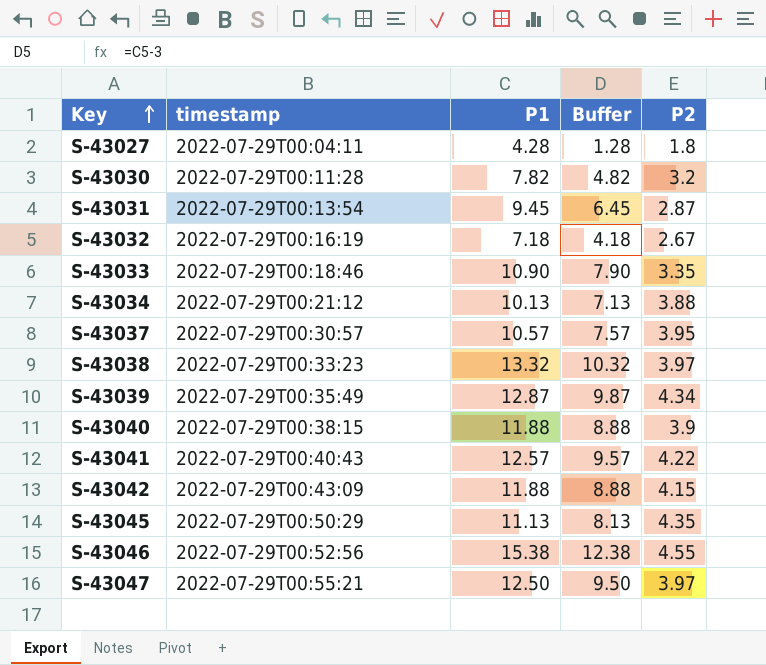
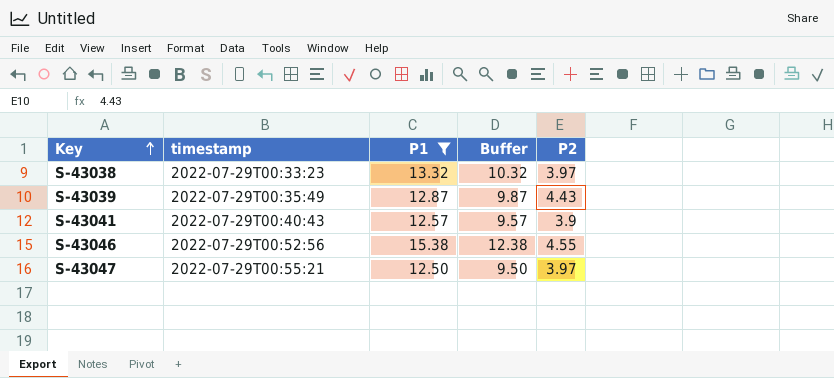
filter: none -> P1 >= 12.50
S-43039 | P2: 4.34 -> 4.43
S-43041 | P2: 4.22 -> 3.9

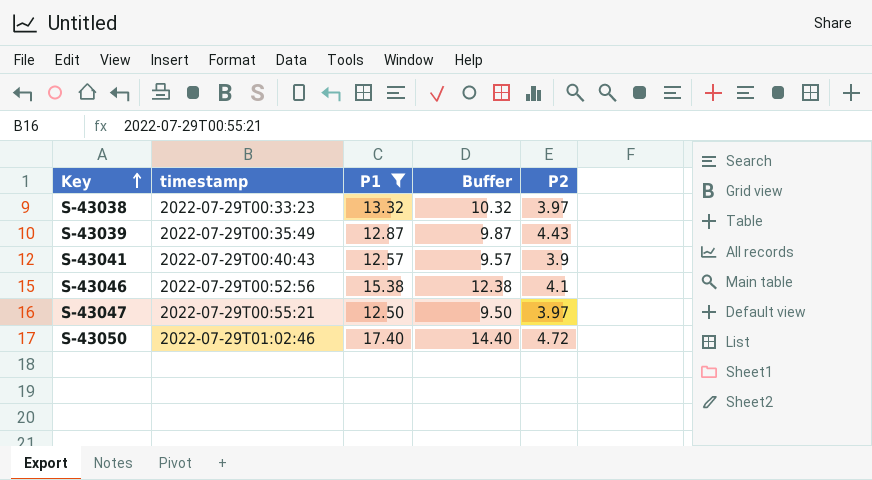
S-43046 | P2: 4.55 -> 4.1
row S-43050: none -> 2022-07-29T01:02:46 | 17.40 | 14.40 | 4.72

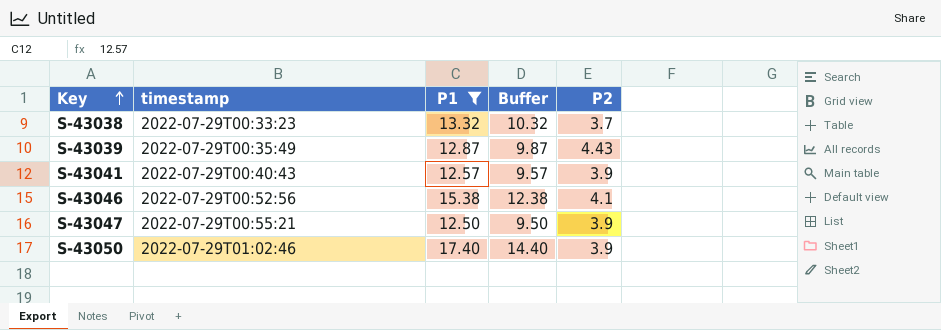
S-43038 | P2: 3.97 -> 3.7
S-43047 | P2: 3.97 -> 3.9
S-43050 | P2: 4.72 -> 3.9

